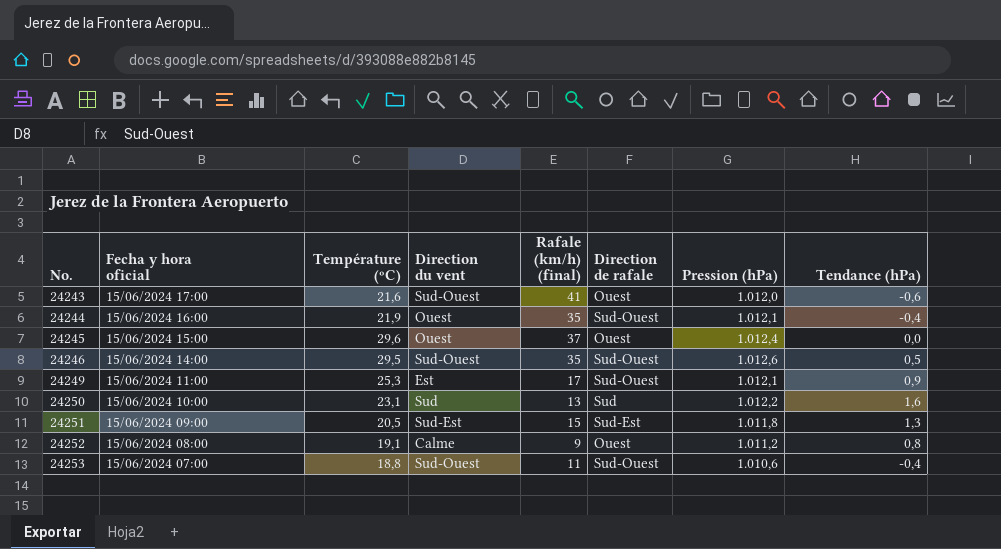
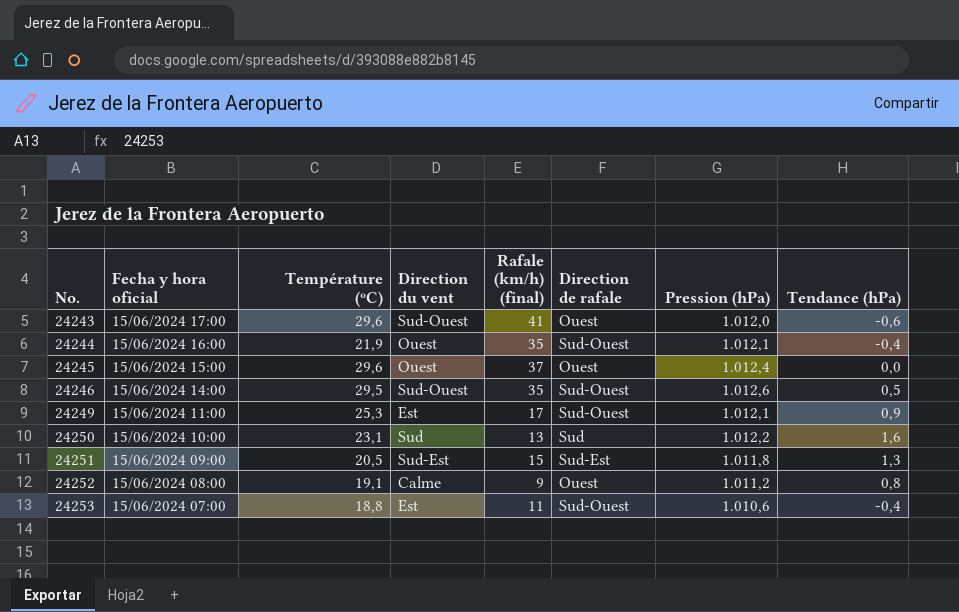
24243 | Température (ºC): 21,6 -> 29,6
24253 | Direction du vent: Sud-Ouest -> Est

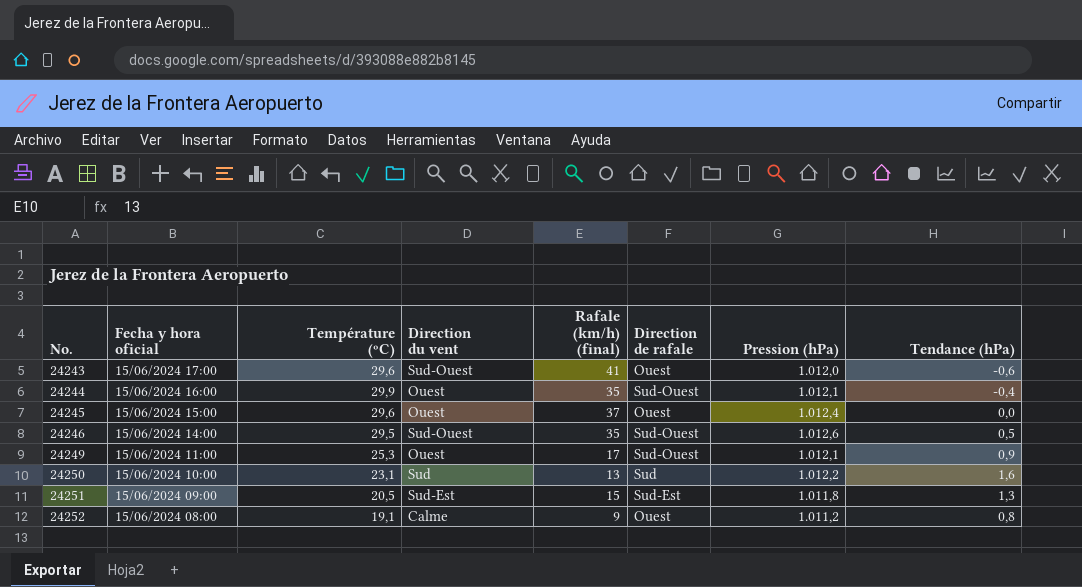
row 24253: 15/06/2024 07:00 | 18,8 | Est | 11 | Sud-Ouest | 1.010,6 | -0,4 -> none
24244 | Température (ºC): 21,9 -> 29,9
24249 | Direction du vent: Est -> Ouest

